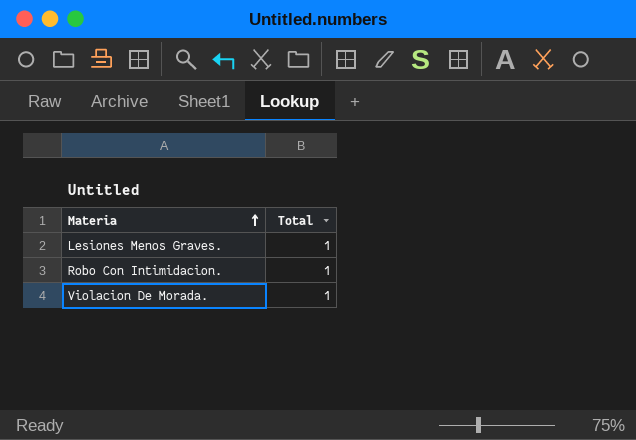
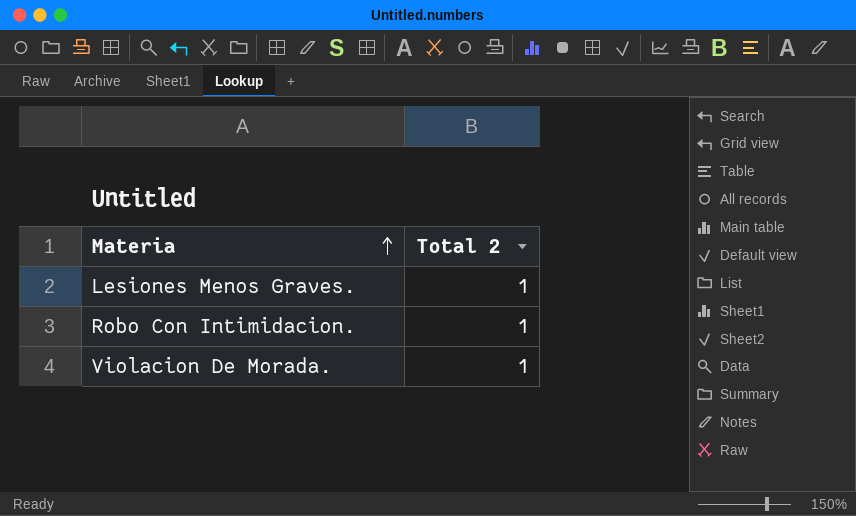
column name: Total -> Total 2

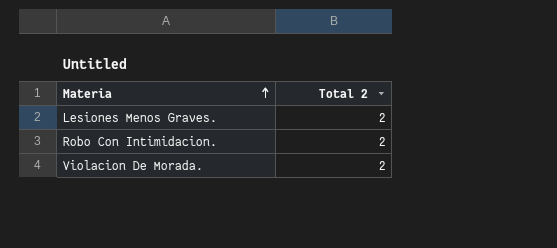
Lesiones Menos Graves. | Total 2: 1 -> 2
Robo Con Intimidacion. | Total 2: 1 -> 2
Violacion De Morada. | Total 2: 1 -> 2

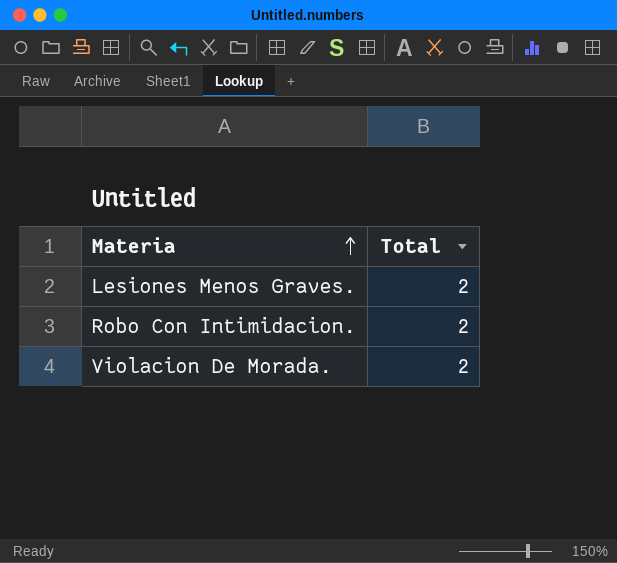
column name: Total 2 -> Total

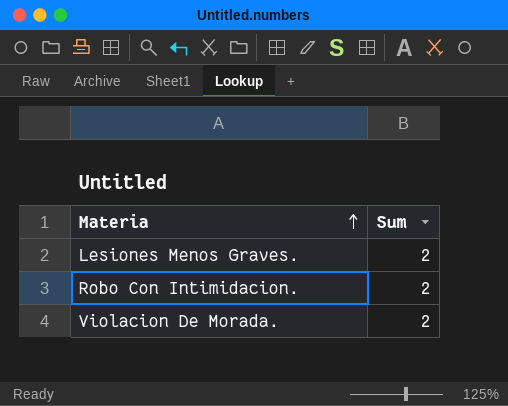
column name: Total -> Sum

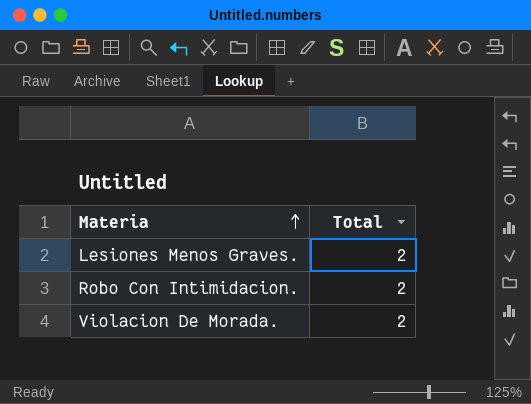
column name: Sum -> Total

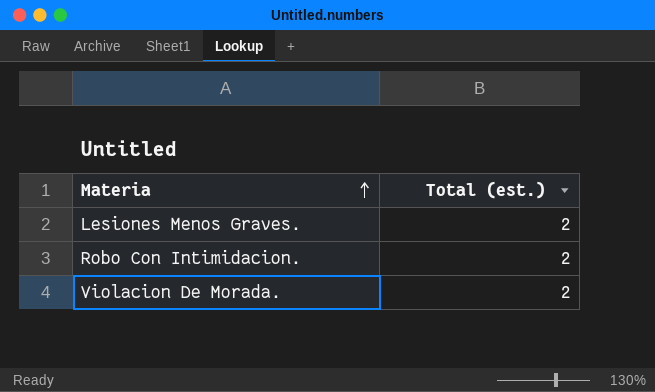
column name: Total -> Total (est.)

